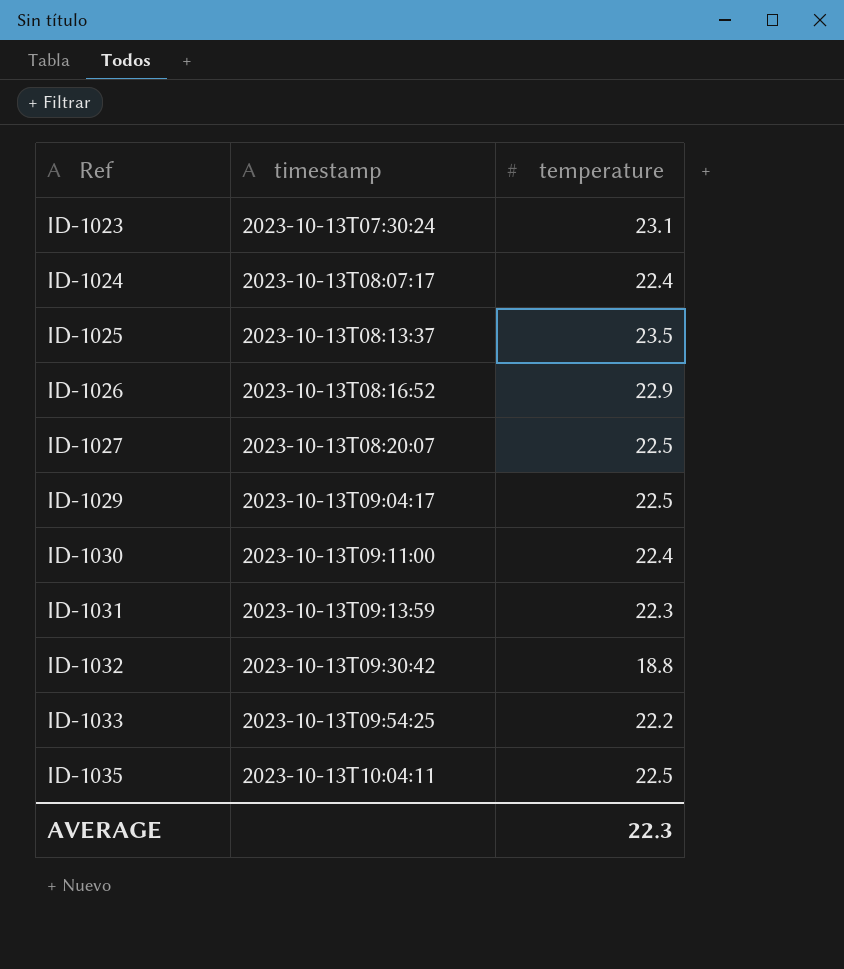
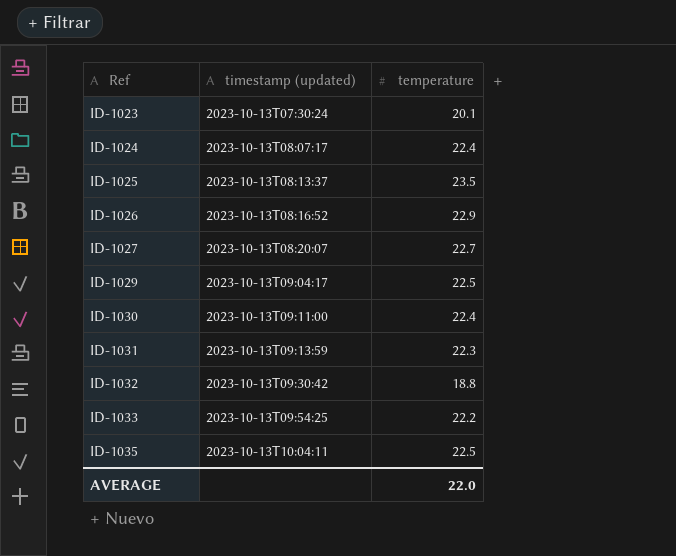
column name: timestamp -> timestamp (updated)
ID-1023 | temperature: 23.1 -> 20.1
ID-1027 | temperature: 22.5 -> 22.7
AVERAGE | temperature: 22.3 -> 22.0

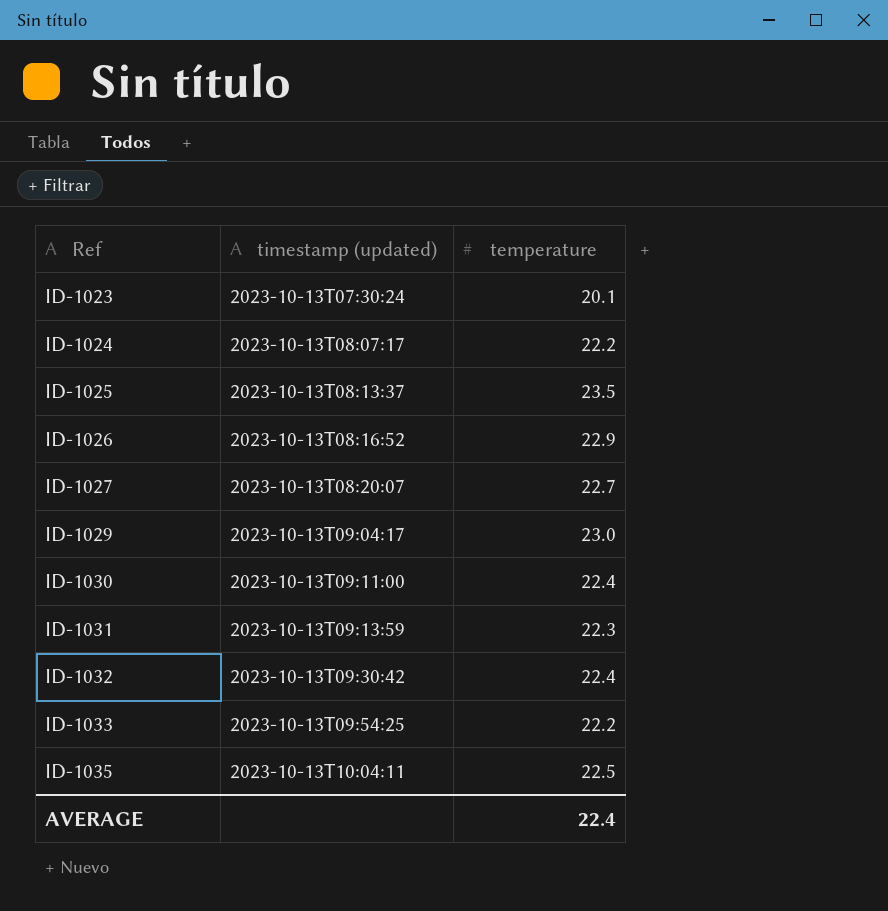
ID-1024 | temperature: 22.4 -> 22.2
ID-1029 | temperature: 22.5 -> 23.0
ID-1032 | temperature: 18.8 -> 22.4
AVERAGE | temperature: 22.0 -> 22.4

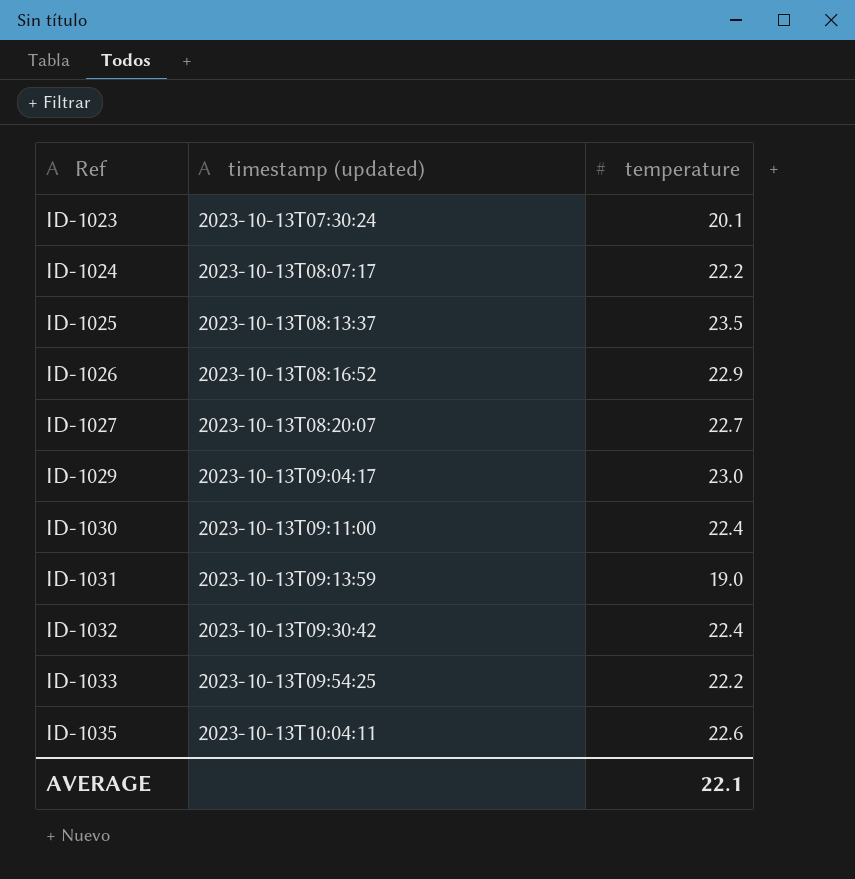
ID-1031 | temperature: 22.3 -> 19.0
ID-1035 | temperature: 22.5 -> 22.6
AVERAGE | temperature: 22.4 -> 22.1

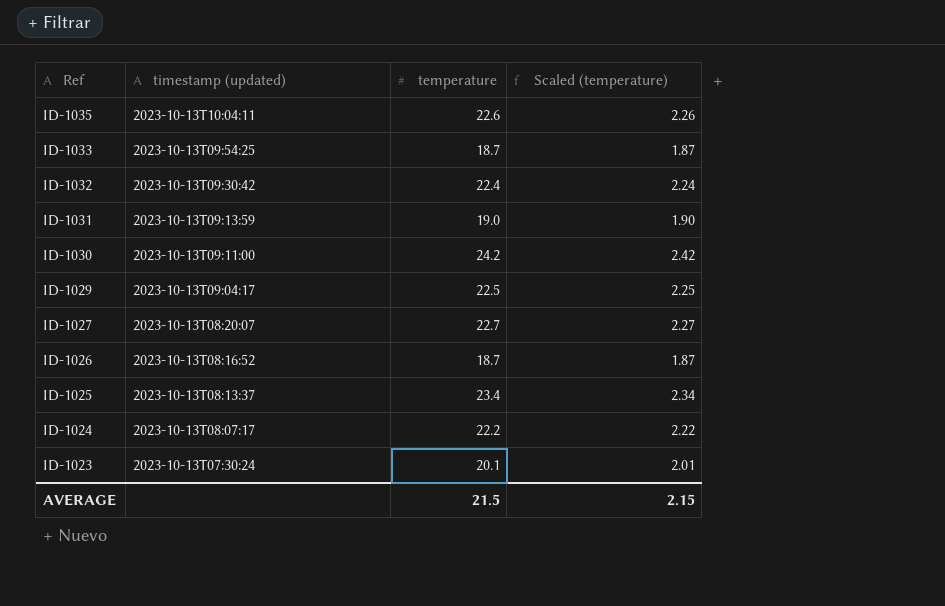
row order: Ref ascending -> Ref descending
column Scaled (temperature) | formula: none -> [temperature] * 0.1
ID-1033 | temperature: 22.2 -> 18.7
ID-1030 | temperature: 22.4 -> 24.2
ID-1029 | temperature: 23.0 -> 22.5
ID-1026 | temperature: 22.9 -> 18.7
ID-1025 | temperature: 23.5 -> 23.4
AVERAGE | temperature: 22.1 -> 21.5

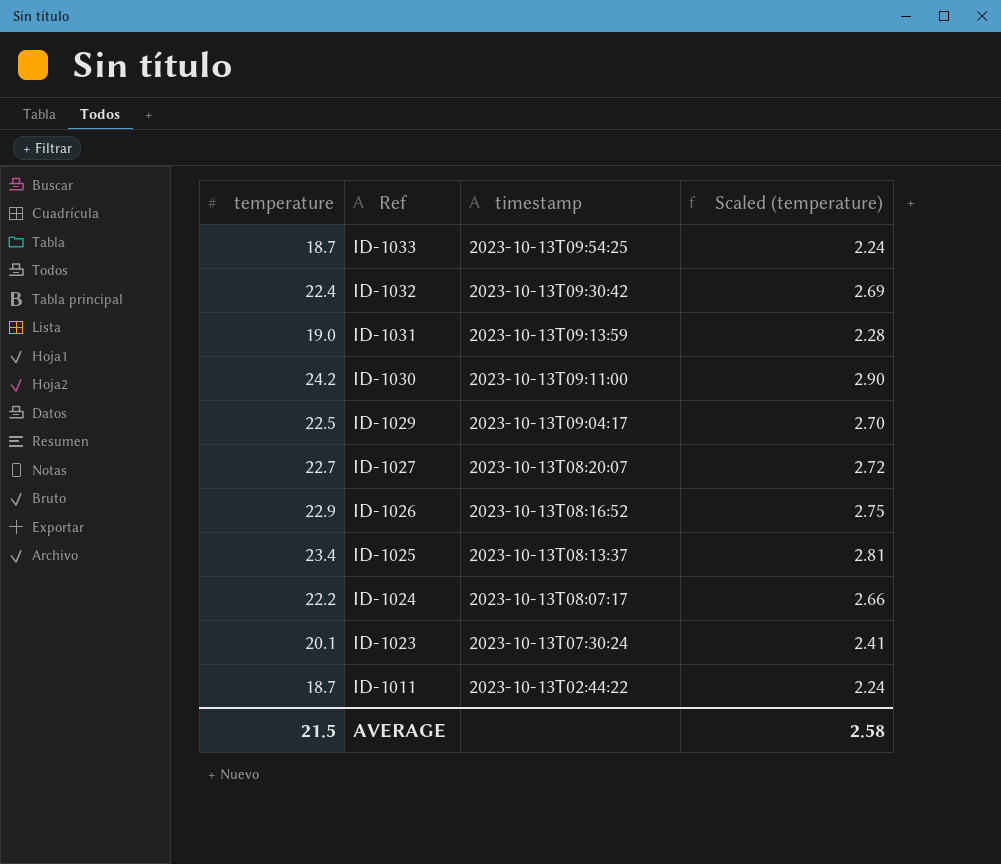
column temperature | position: 3 -> 1
column name: timestamp (updated) -> timestamp
column Scaled (temperature) | formula: [temperature] * 0.1 -> [temperature] * 0.12
row ID-1035: 2023-10-13T10:04:11 | 22.6 | 2.26 -> none
ID-1026 | temperature: 18.7 -> 22.9
row ID-1011: none -> 18.7 | 2023-10-13T02:44:22 | 2.24
AVERAGE | Scaled (temperature): 2.15 -> 2.58

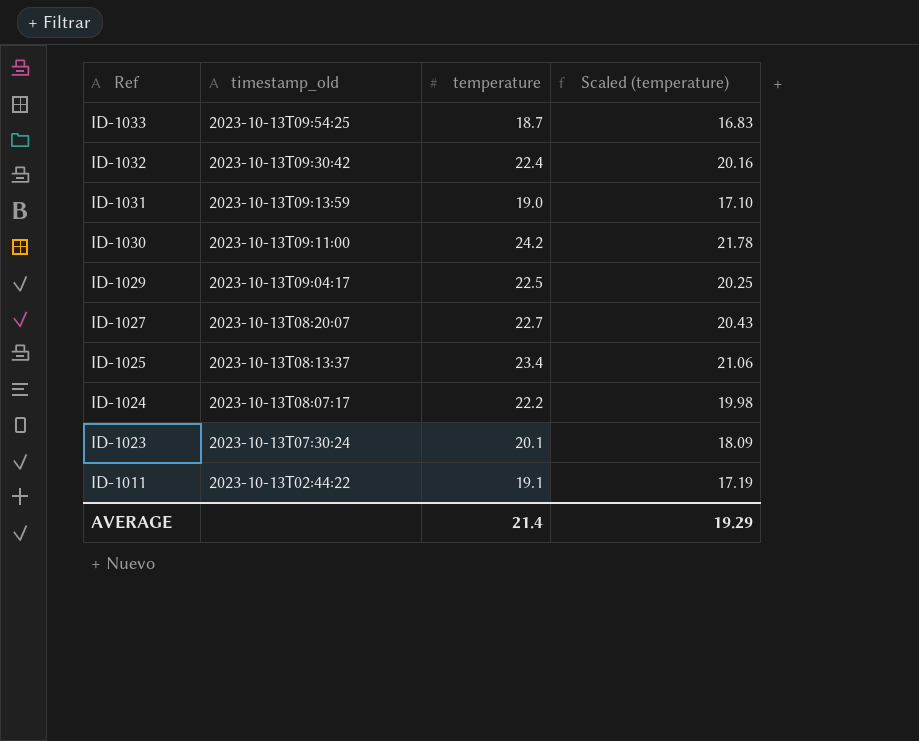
column name: timestamp -> timestamp_old
column temperature | position: 1 -> 3
column Scaled (temperature) | formula: [temperature] * 0.12 -> [temperature] * 0.9
row ID-1026: 22.9 | 2023-10-13T08:16:52 | 2.75 -> none
ID-1011 | temperature: 18.7 -> 19.1
AVERAGE | temperature: 21.5 -> 21.4
AVERAGE | Scaled (temperature): 2.58 -> 19.29

